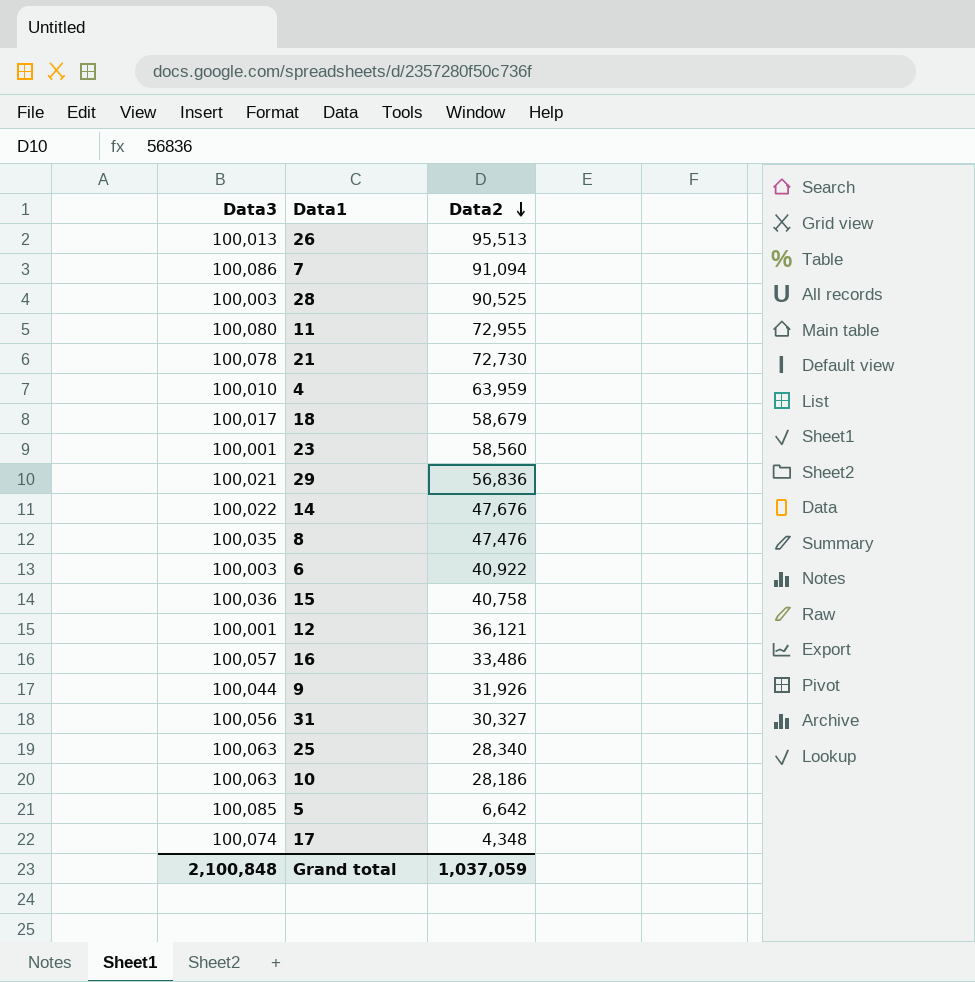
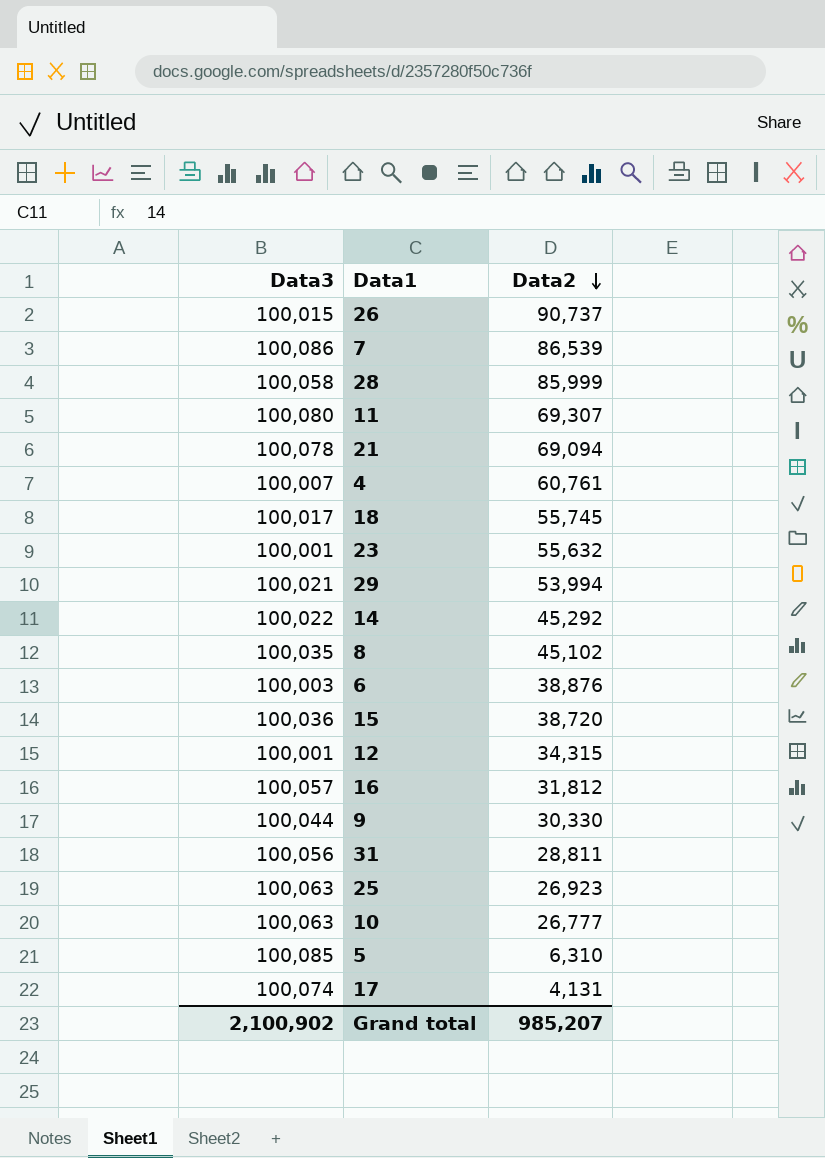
26 | Data3: 100,013 -> 100,015
26 | Data2: 95,513 -> 90,737
7 | Data2: 91,094 -> 86,539
28 | Data3: 100,003 -> 100,058
28 | Data2: 90,525 -> 85,999
11 | Data2: 72,955 -> 69,307
21 | Data2: 72,730 -> 69,094
4 | Data3: 100,010 -> 100,007
4 | Data2: 63,959 -> 60,761
18 | Data2: 58,679 -> 55,745
23 | Data2: 58,560 -> 55,632
29 | Data2: 56,836 -> 53,994
14 | Data2: 47,676 -> 45,292
8 | Data2: 47,476 -> 45,102
6 | Data2: 40,922 -> 38,876
15 | Data2: 40,758 -> 38,720
12 | Data2: 36,121 -> 34,315
16 | Data2: 33,486 -> 31,812
9 | Data2: 31,926 -> 30,330
31 | Data2: 30,327 -> 28,811
25 | Data2: 28,340 -> 26,923
10 | Data2: 28,186 -> 26,777
5 | Data2: 6,642 -> 6,310
17 | Data2: 4,348 -> 4,131
Grand total | Data3: 2,100,848 -> 2,100,902
Grand total | Data2: 1,037,059 -> 985,207

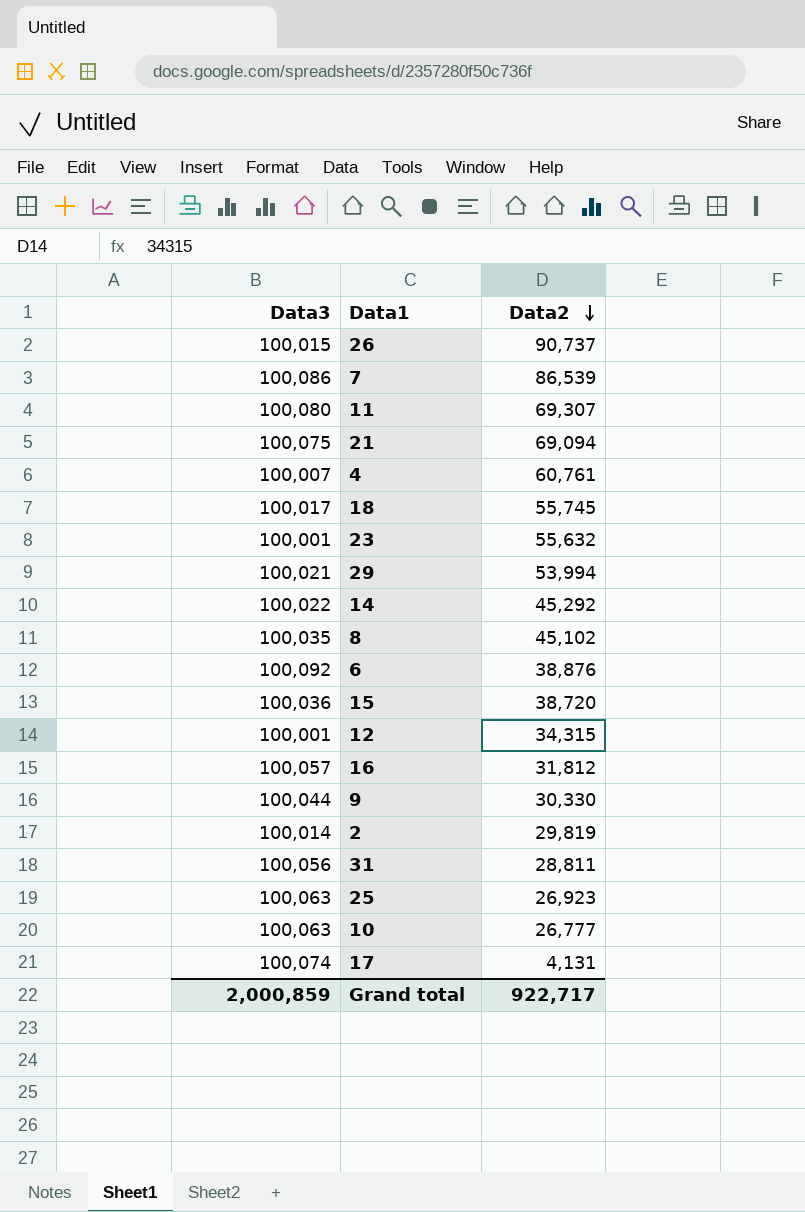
row 28: 100,058 | 85,999 -> none
row 5: 100,085 | 6,310 -> none
21 | Data3: 100,078 -> 100,075
6 | Data3: 100,003 -> 100,092
row 2: none -> 100,014 | 29,819
Grand total | Data3: 2,100,902 -> 2,000,859
Grand total | Data2: 985,207 -> 922,717

